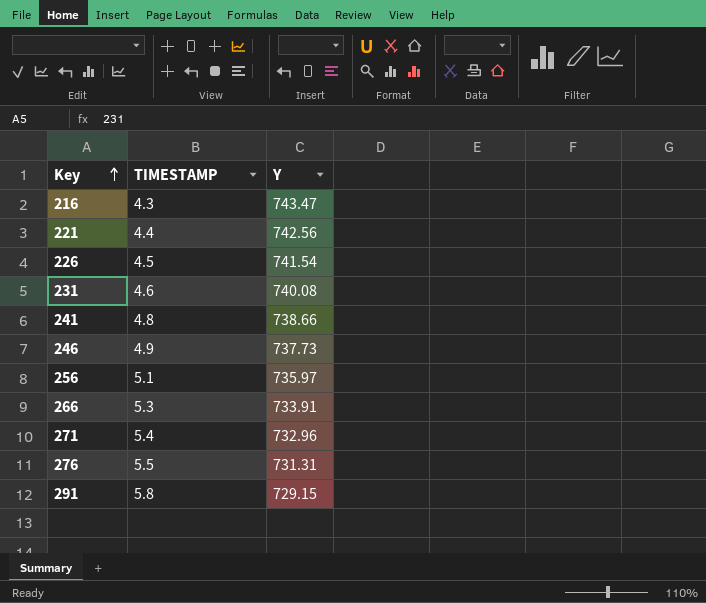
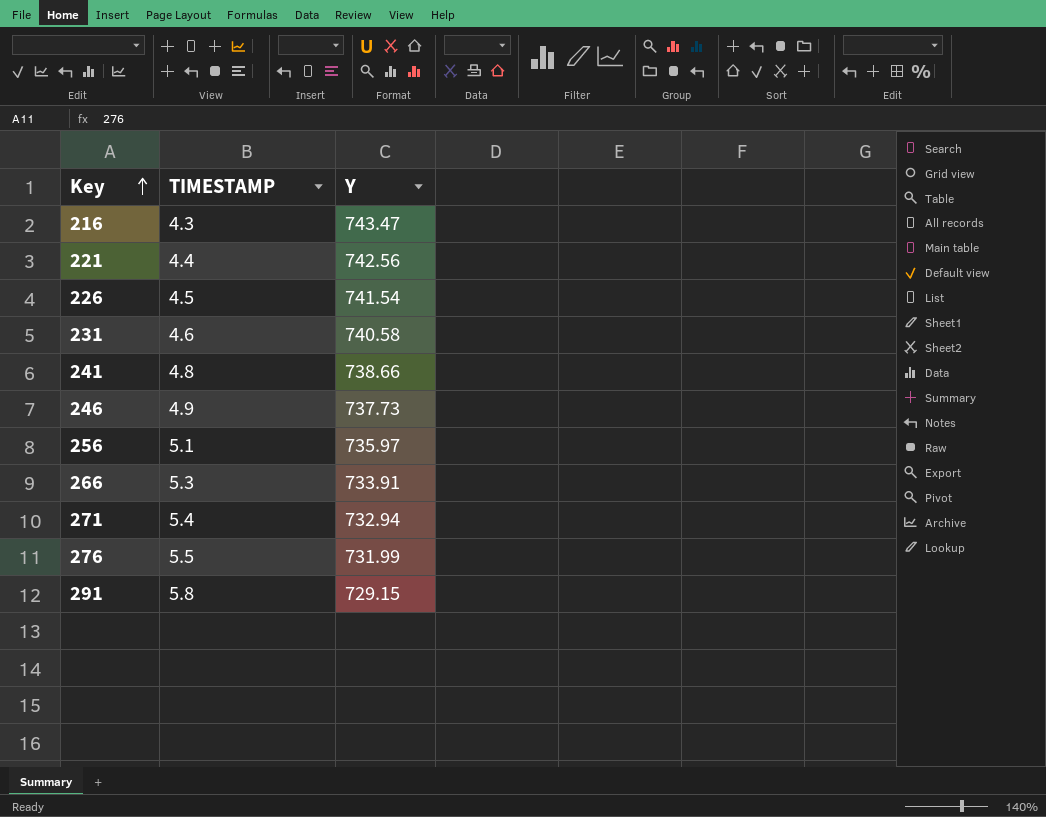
231 | Y: 740.08 -> 740.58
271 | Y: 732.96 -> 732.94
276 | Y: 731.31 -> 731.99

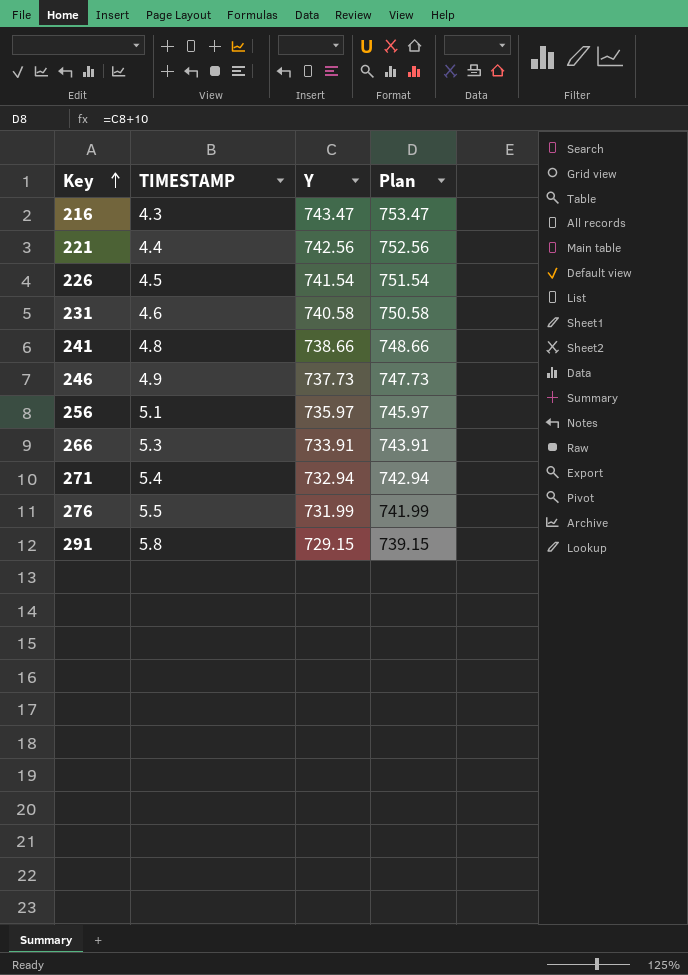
column Plan | formula: none -> [Y] + 10

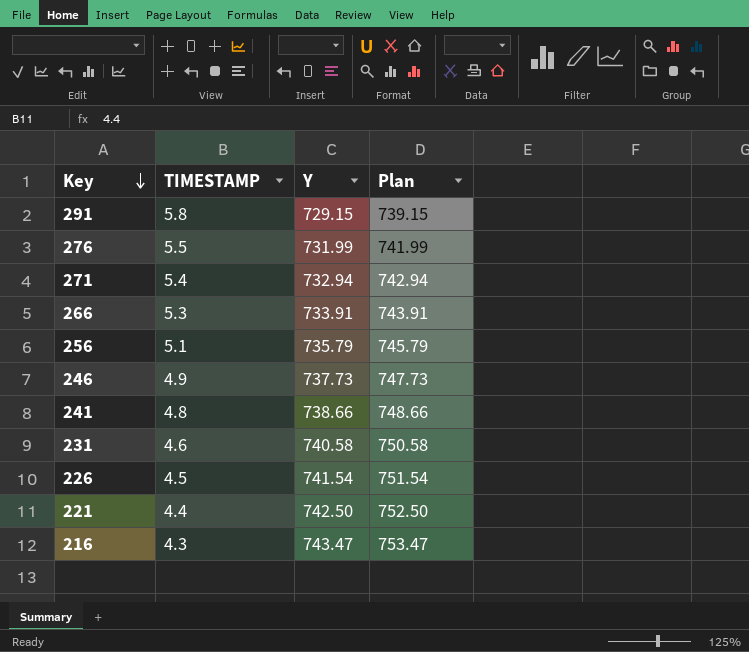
row order: Key ascending -> Key descending
256 | Y: 735.97 -> 735.79
256 | Plan: 745.97 -> 745.79
221 | Y: 742.56 -> 742.50
221 | Plan: 752.56 -> 752.50

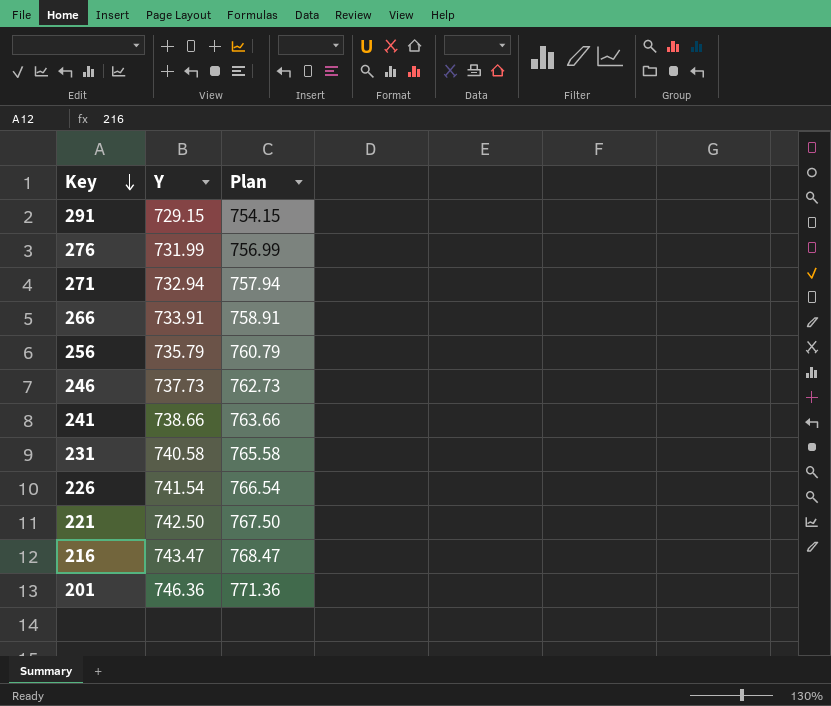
column TIMESTAMP | position: 2 -> none
column Plan | formula: [Y] + 10 -> [Y] + 25
row 201: none -> 746.36 | 771.36

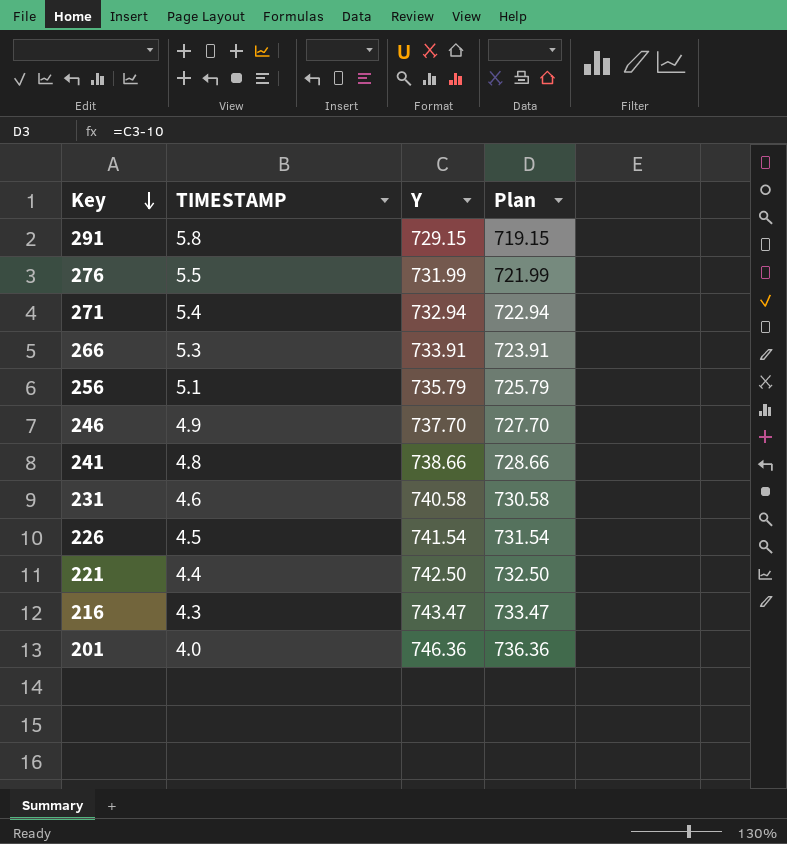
column TIMESTAMP | position: none -> 2
column Plan | formula: [Y] + 25 -> [Y] - 10
246 | Y: 737.73 -> 737.70

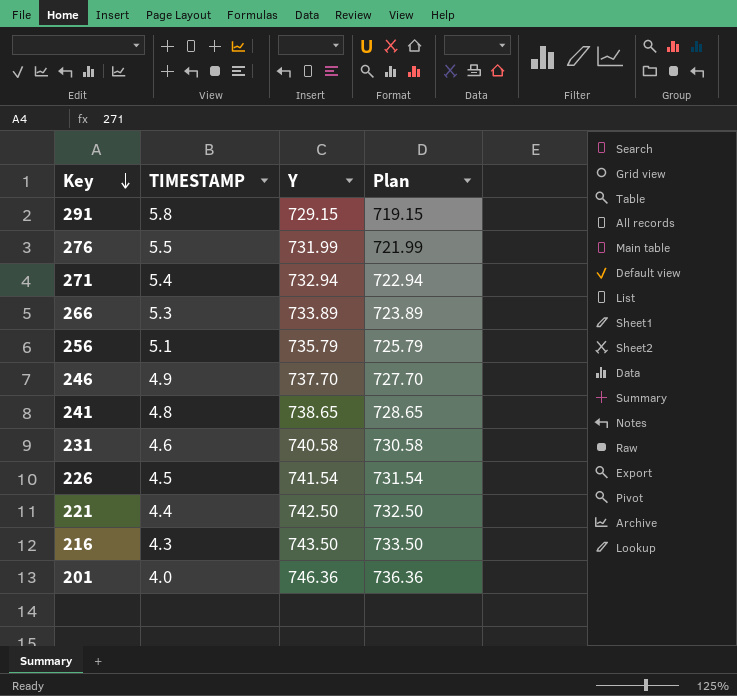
266 | Y: 733.91 -> 733.89
266 | Plan: 723.91 -> 723.89
241 | Y: 738.66 -> 738.65
241 | Plan: 728.66 -> 728.65
216 | Y: 743.47 -> 743.50
216 | Plan: 733.47 -> 733.50

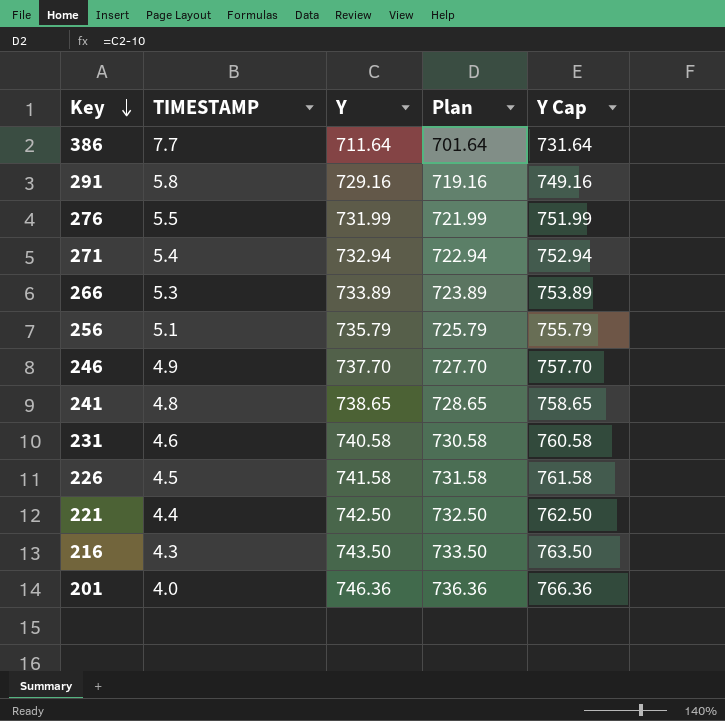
column Y Cap | formula: none -> [Y] + 20
row 386: none -> 7.7 | 711.64 | 701.64 | 731.64
291 | Y: 729.15 -> 729.16
291 | Plan: 719.15 -> 719.16
226 | Y: 741.54 -> 741.58
226 | Plan: 731.54 -> 731.58

